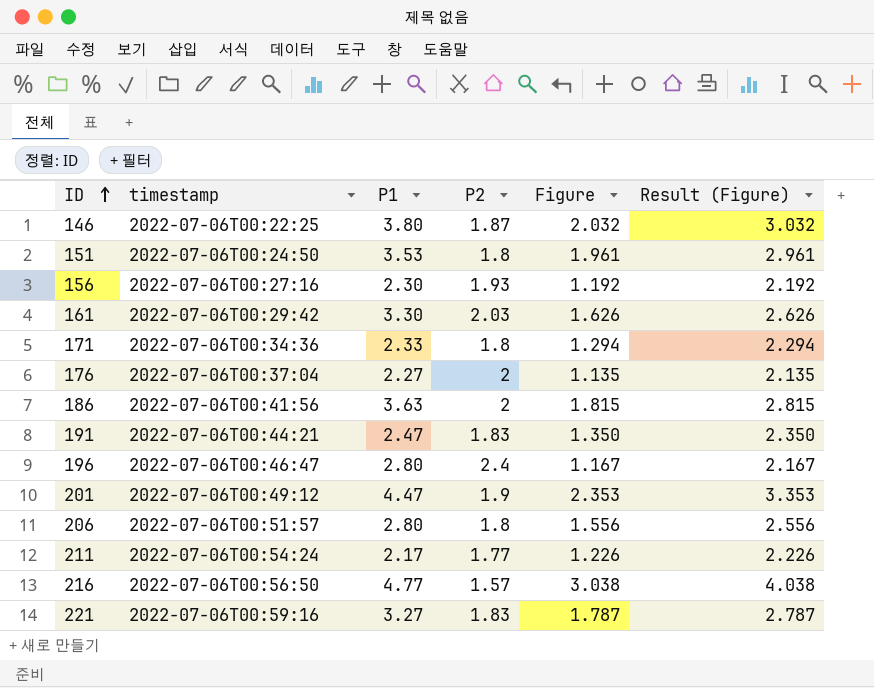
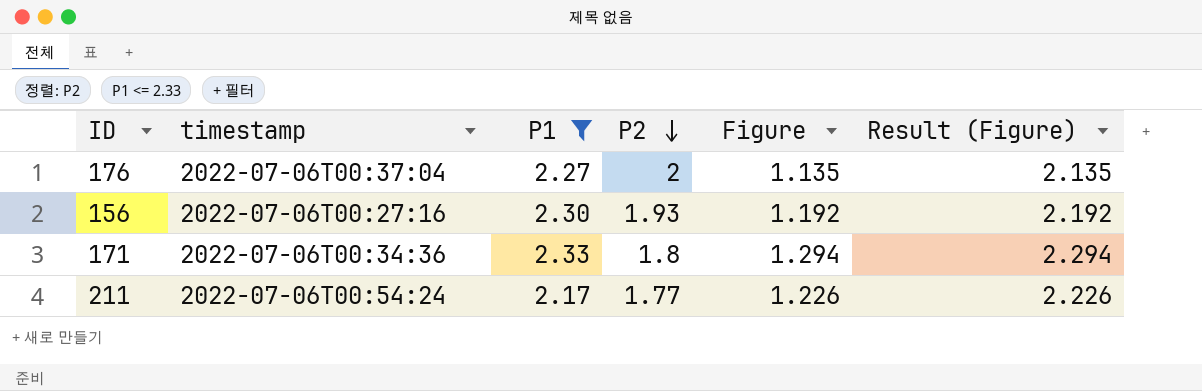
filter: none -> P1 <= 2.33
row order: ID ascending -> P2 descending

